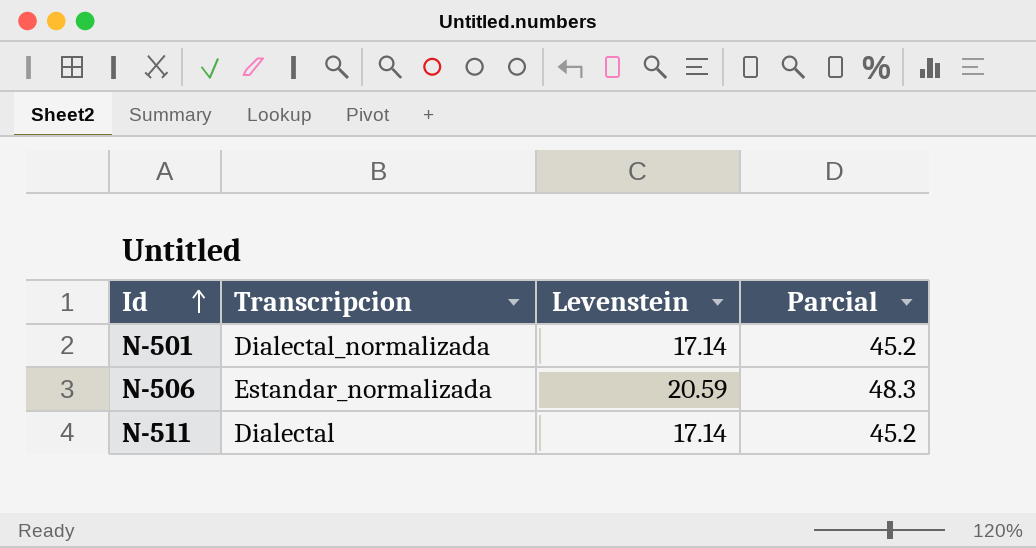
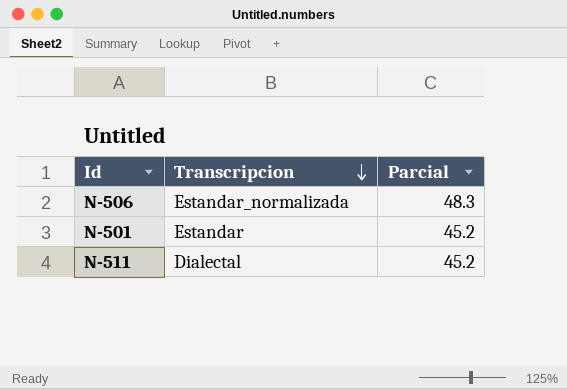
row order: Id ascending -> Transcripcion descending
column Levenstein | position: 3 -> none
N-501 | Transcripcion: Dialectal_normalizada -> Estandar

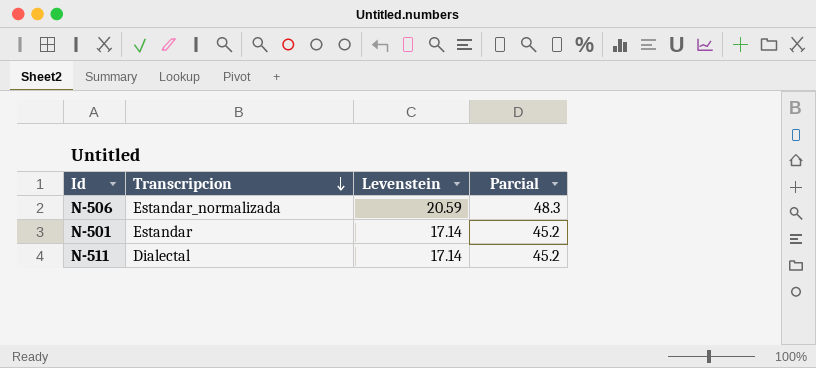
column Levenstein | position: none -> 3

